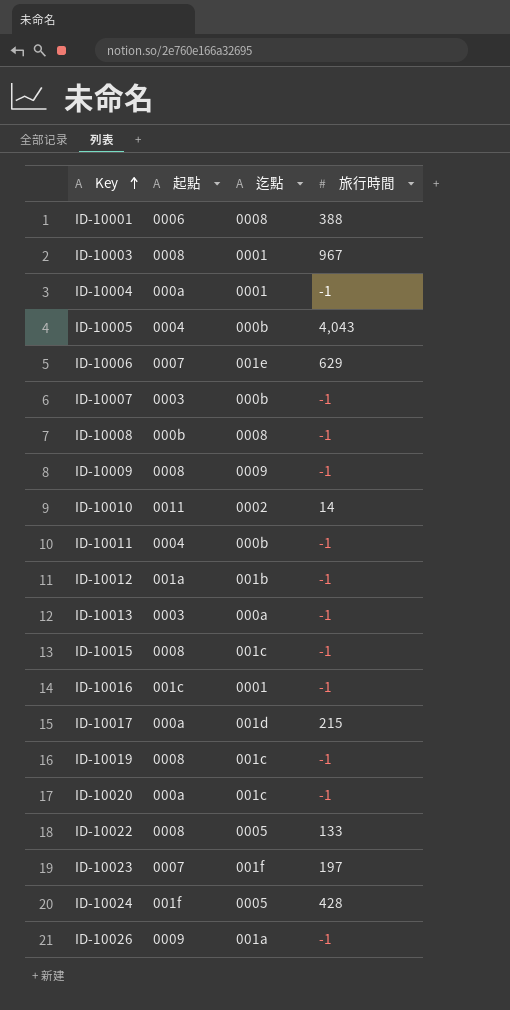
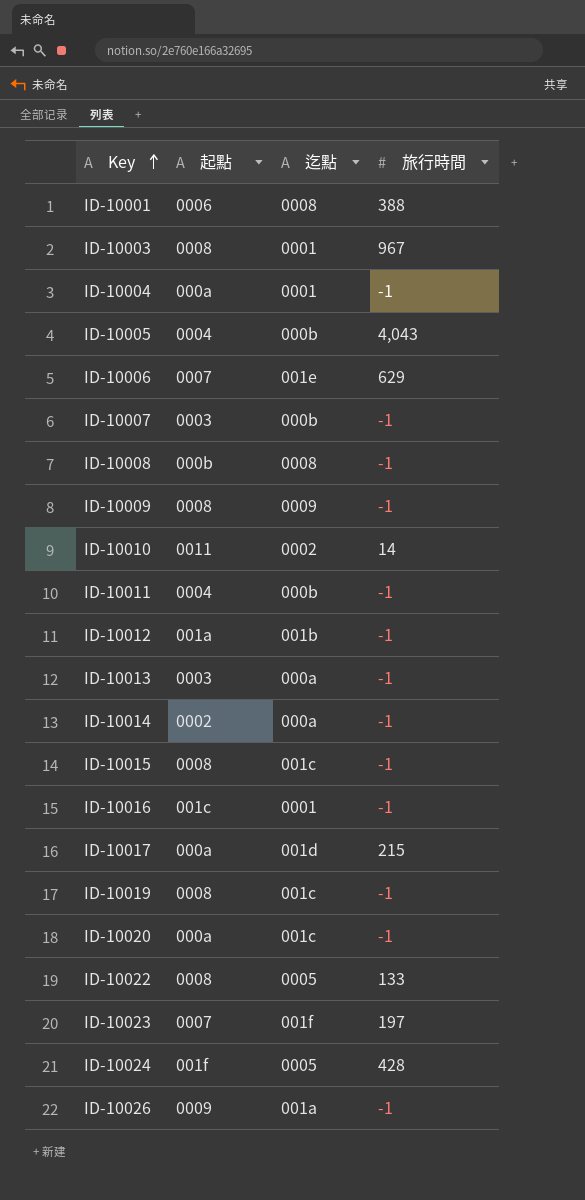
row ID-10014: none -> 0002 | 000a | -1

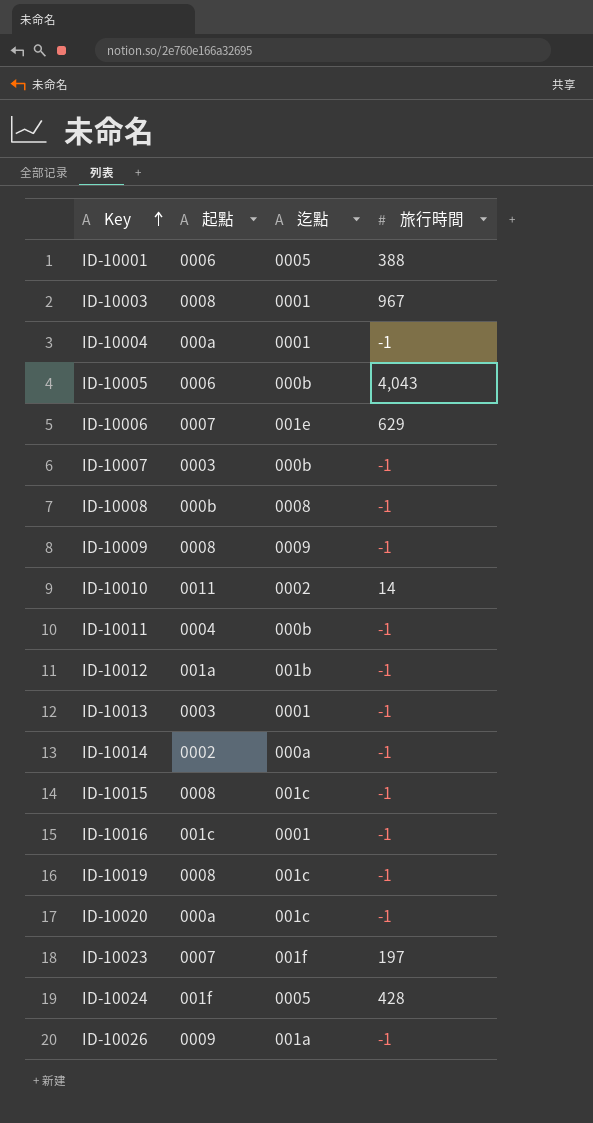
row ID-10017: 000a | 001d | 215 -> none
row ID-10022: 0008 | 0005 | 133 -> none
ID-10001 | 迄點: 0008 -> 0005
ID-10005 | 起點: 0004 -> 0006
ID-10013 | 迄點: 000a -> 0001

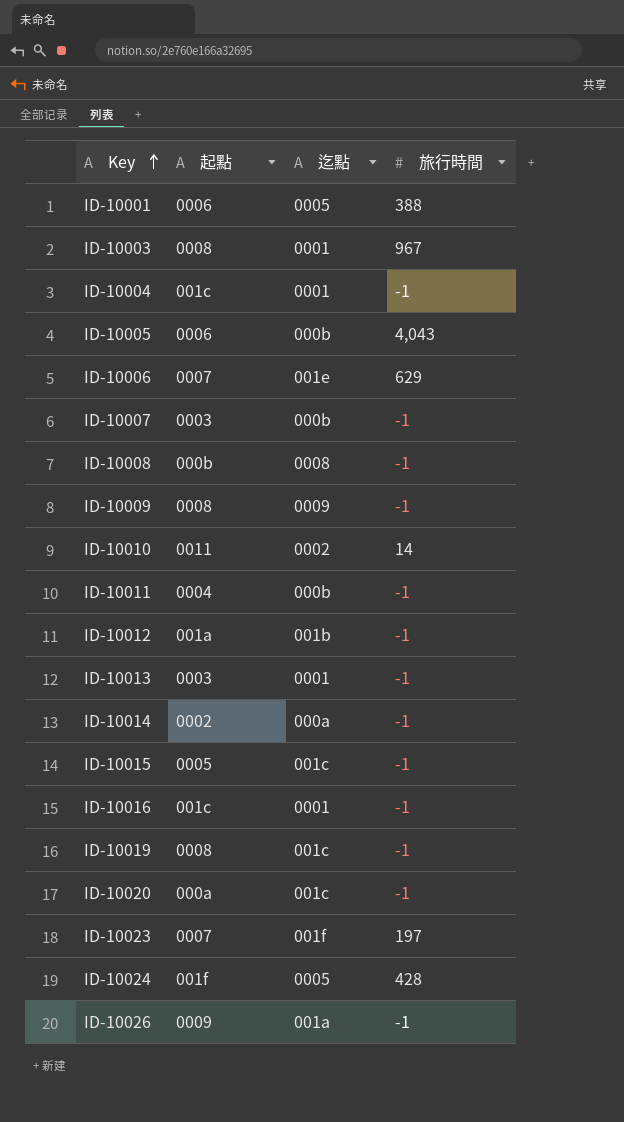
ID-10004 | 起點: 000a -> 001c
ID-10015 | 起點: 0008 -> 0005

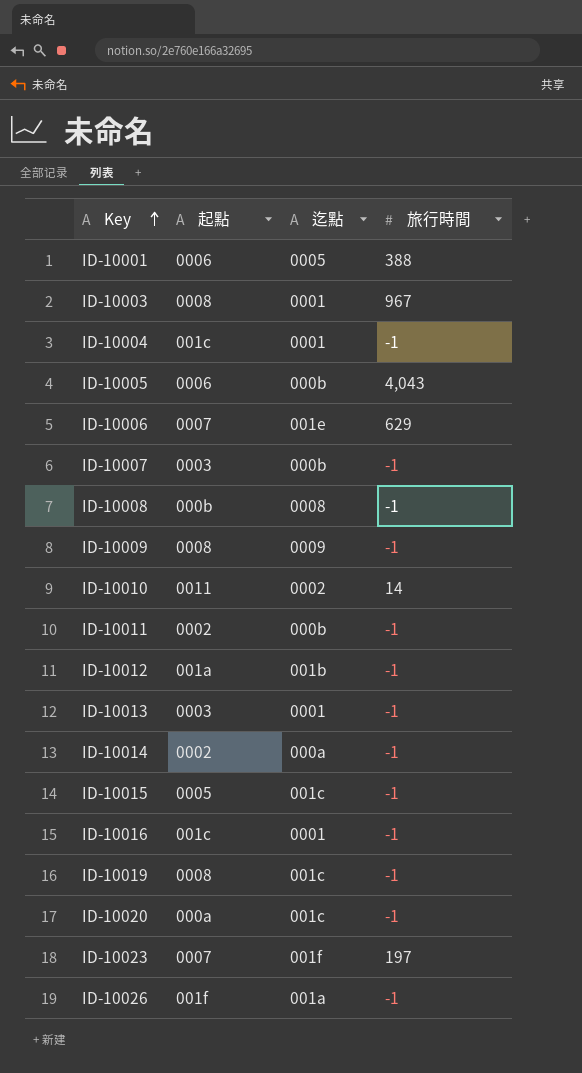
row ID-10024: 001f | 0005 | 428 -> none
ID-10011 | 起點: 0004 -> 0002
ID-10026 | 起點: 0009 -> 001f

